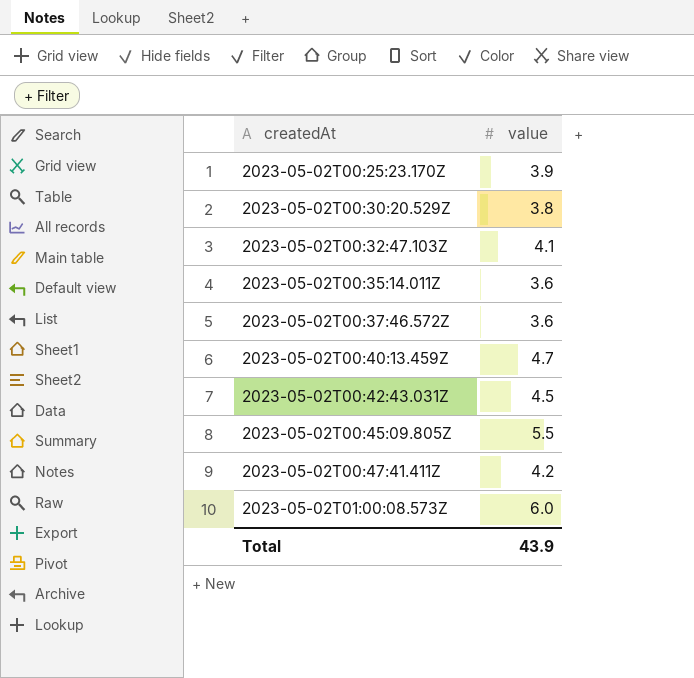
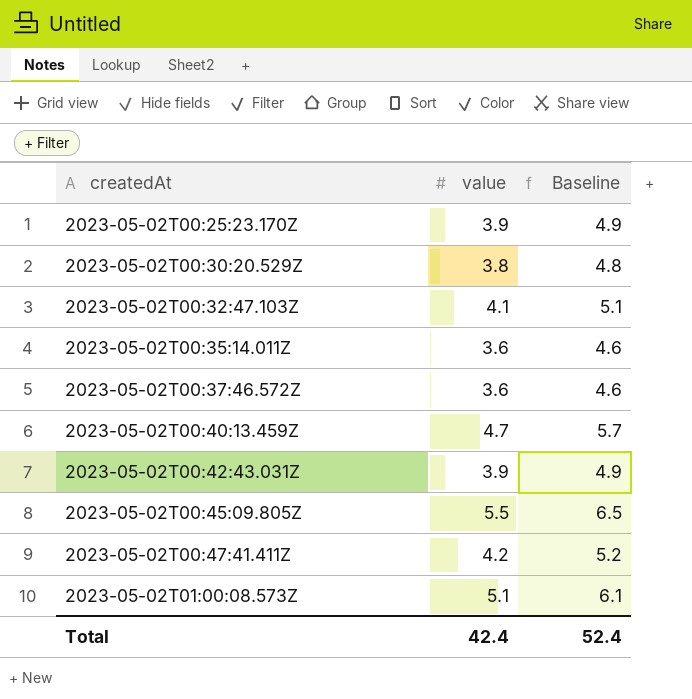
column Baseline | formula: none -> [value] + 1
2023-05-02T00:42:43.031Z | value: 4.5 -> 3.9
2023-05-02T01:00:08.573Z | value: 6.0 -> 5.1
Total | value: 43.9 -> 42.4

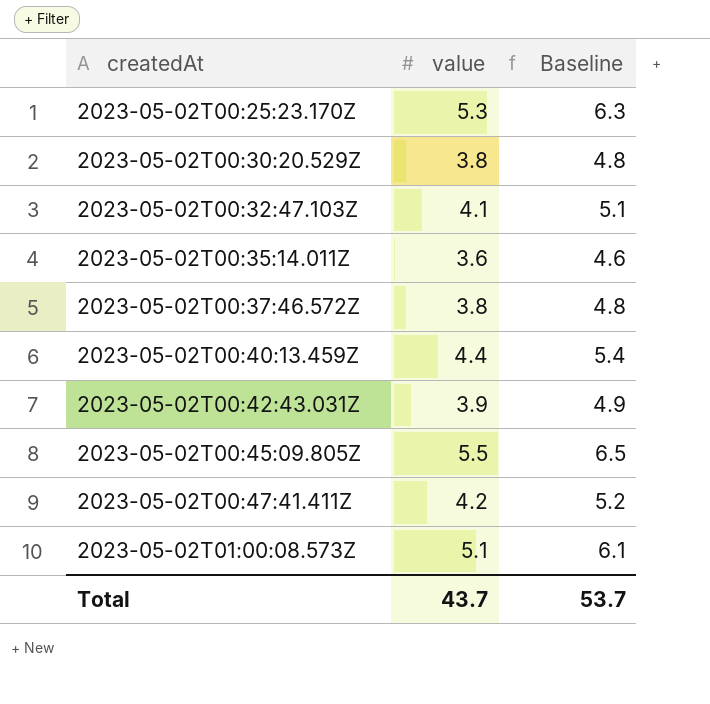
2023-05-02T00:25:23.170Z | value: 3.9 -> 5.3
2023-05-02T00:25:23.170Z | Baseline: 4.9 -> 6.3
2023-05-02T00:37:46.572Z | value: 3.6 -> 3.8
2023-05-02T00:37:46.572Z | Baseline: 4.6 -> 4.8
2023-05-02T00:40:13.459Z | value: 4.7 -> 4.4
2023-05-02T00:40:13.459Z | Baseline: 5.7 -> 5.4
Total | value: 42.4 -> 43.7
Total | Baseline: 52.4 -> 53.7

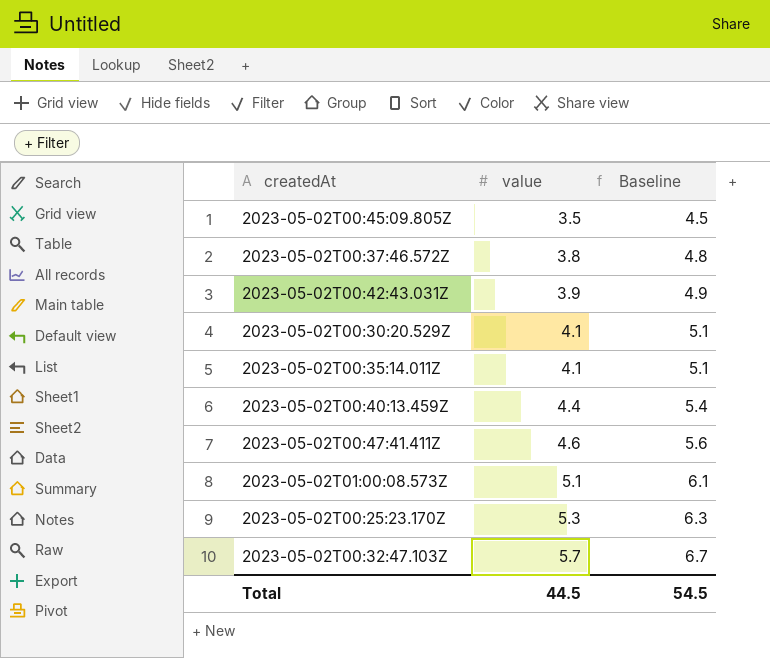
row order: createdAt ascending -> value ascending
2023-05-02T00:45:09.805Z | value: 5.5 -> 3.5
2023-05-02T00:45:09.805Z | Baseline: 6.5 -> 4.5
2023-05-02T00:30:20.529Z | value: 3.8 -> 4.1
2023-05-02T00:30:20.529Z | Baseline: 4.8 -> 5.1
2023-05-02T00:35:14.011Z | value: 3.6 -> 4.1
2023-05-02T00:35:14.011Z | Baseline: 4.6 -> 5.1
2023-05-02T00:47:41.411Z | value: 4.2 -> 4.6
2023-05-02T00:47:41.411Z | Baseline: 5.2 -> 5.6
2023-05-02T00:32:47.103Z | value: 4.1 -> 5.7
2023-05-02T00:32:47.103Z | Baseline: 5.1 -> 6.7
Total | value: 43.7 -> 44.5
Total | Baseline: 53.7 -> 54.5

